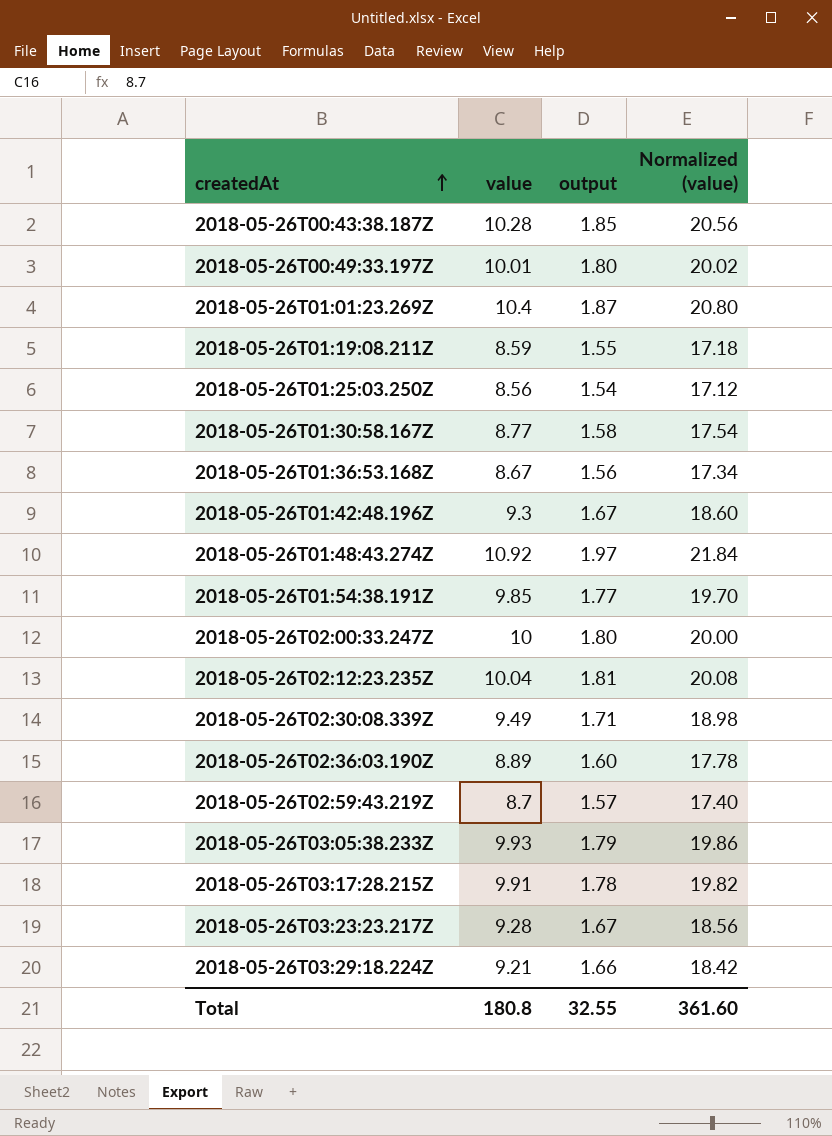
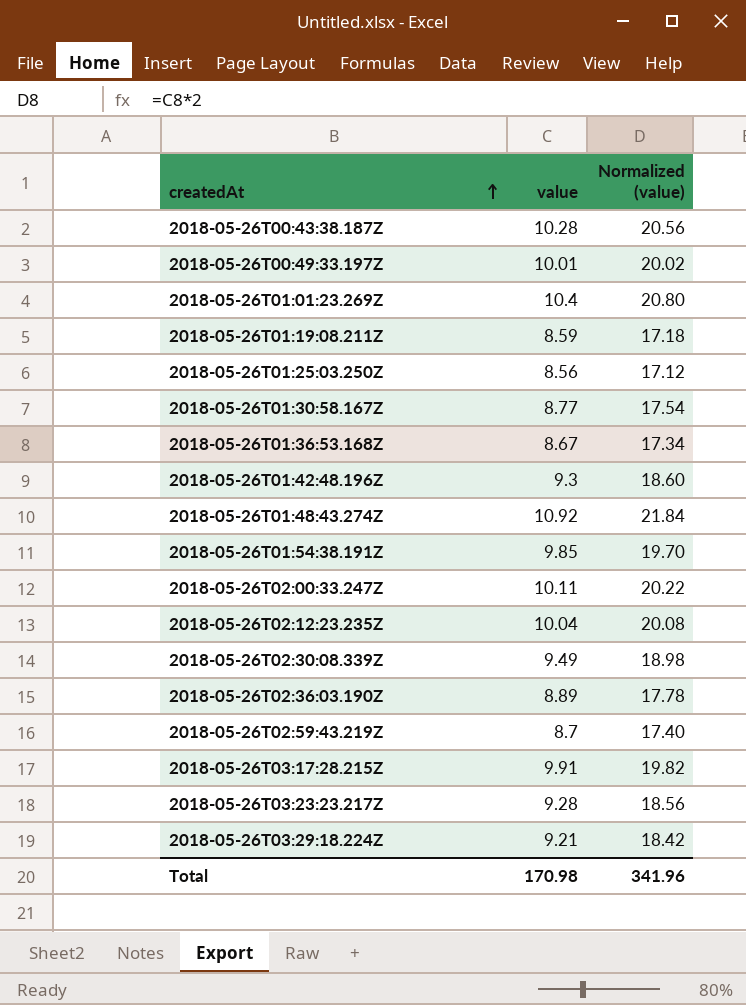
column output | formula: [value] * 0.18 -> none
row 2018-05-26T03:05:38.233Z: 9.93 | 1.79 | 19.86 -> none
2018-05-26T02:00:33.247Z | value: 10 -> 10.11
2018-05-26T02:00:33.247Z | Normalized (value): 20.00 -> 20.22
Total | value: 180.8 -> 170.98
Total | Normalized (value): 361.60 -> 341.96

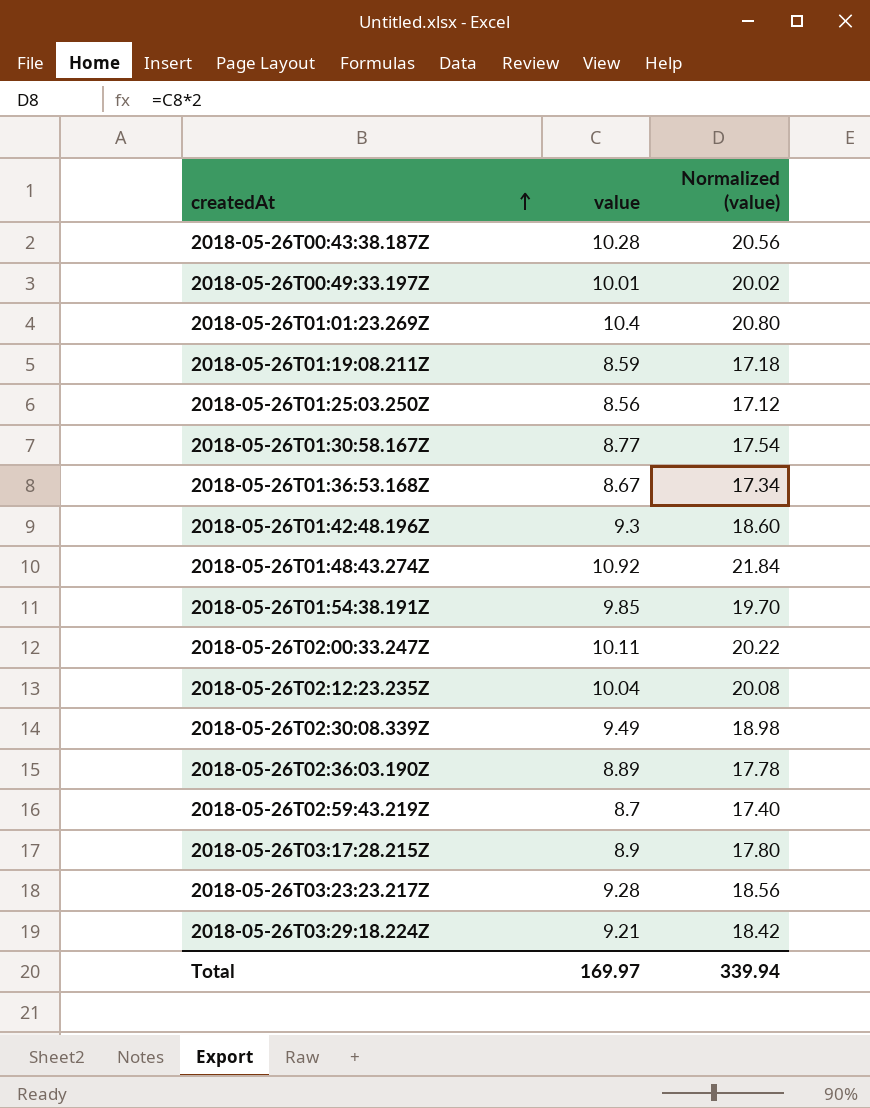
2018-05-26T03:17:28.215Z | value: 9.91 -> 8.9
2018-05-26T03:17:28.215Z | Normalized (value): 19.82 -> 17.80
Total | value: 170.98 -> 169.97
Total | Normalized (value): 341.96 -> 339.94

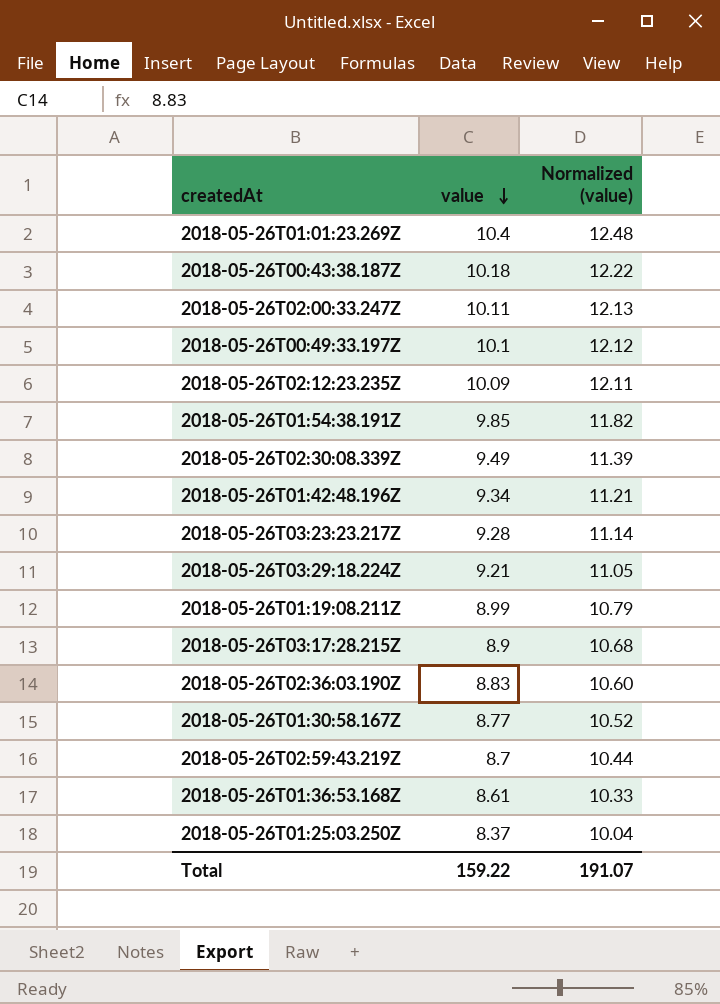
row order: createdAt ascending -> value descending
column Normalized (value) | formula: [value] * 2 -> [value] * 1.2
row 2018-05-26T01:48:43.274Z: 10.92 | 21.84 -> none
2018-05-26T00:43:38.187Z | value: 10.28 -> 10.18
2018-05-26T00:49:33.197Z | value: 10.01 -> 10.1
2018-05-26T02:12:23.235Z | value: 10.04 -> 10.09
2018-05-26T01:42:48.196Z | value: 9.3 -> 9.34
2018-05-26T01:19:08.211Z | value: 8.59 -> 8.99
2018-05-26T02:36:03.190Z | value: 8.89 -> 8.83
2018-05-26T01:36:53.168Z | value: 8.67 -> 8.61
2018-05-26T01:25:03.250Z | value: 8.56 -> 8.37
Total | value: 169.97 -> 159.22
Total | Normalized (value): 339.94 -> 191.07

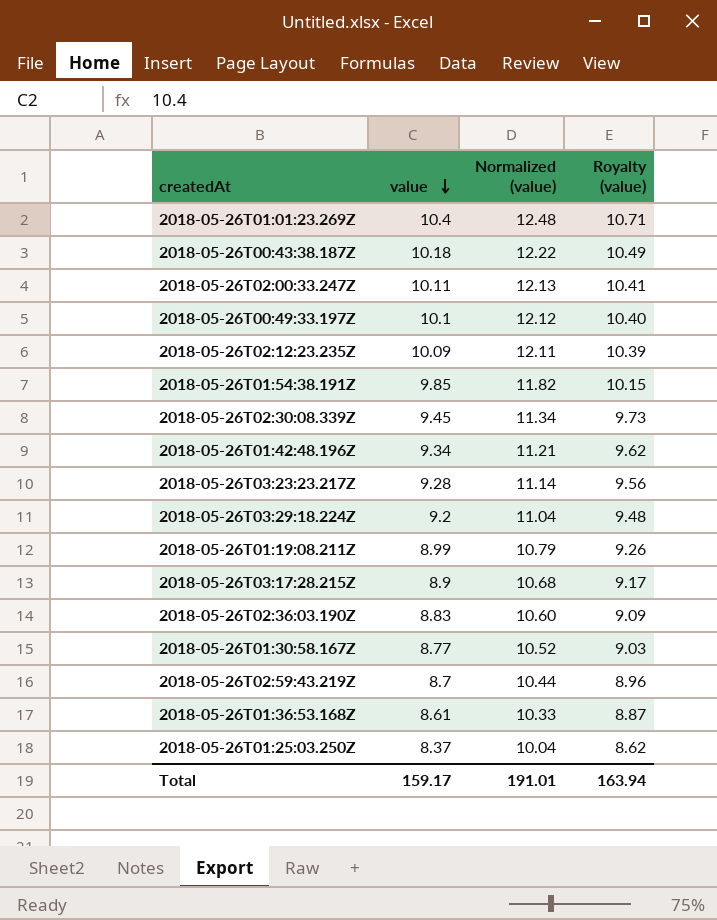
column Royalty (value) | formula: none -> [value] * 1.03
2018-05-26T02:30:08.339Z | value: 9.49 -> 9.45
2018-05-26T02:30:08.339Z | Normalized (value): 11.39 -> 11.34
2018-05-26T03:29:18.224Z | value: 9.21 -> 9.2
2018-05-26T03:29:18.224Z | Normalized (value): 11.05 -> 11.04
Total | value: 159.22 -> 159.17
Total | Normalized (value): 191.07 -> 191.01

